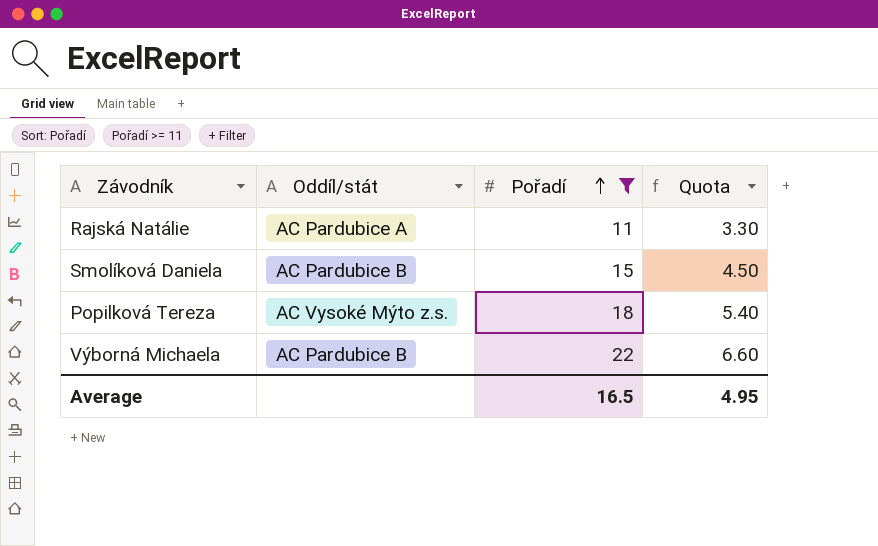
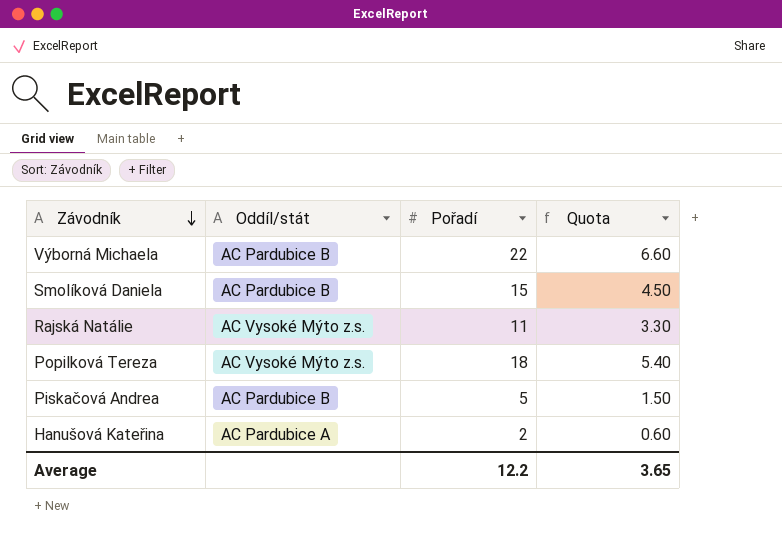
filter: Pořadí >= 11 -> none
row order: Pořadí ascending -> Závodník descending
Rajská Natálie | Oddíl/stát: AC Pardubice A -> AC Vysoké Mýto z.s.
Average | Pořadí: 16.5 -> 12.2
Average | Quota: 4.95 -> 3.65

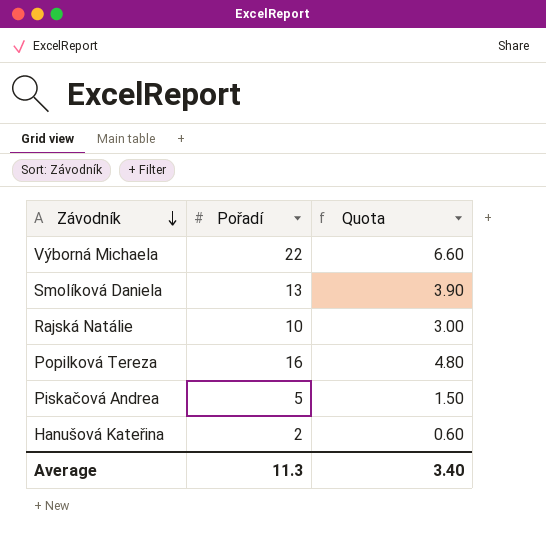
column Oddíl/stát | position: 2 -> none
Smolíková Daniela | Pořadí: 15 -> 13
Smolíková Daniela | Quota: 4.50 -> 3.90
Rajská Natálie | Pořadí: 11 -> 10
Rajská Natálie | Quota: 3.30 -> 3.00
Popilková Tereza | Pořadí: 18 -> 16
Popilková Tereza | Quota: 5.40 -> 4.80
Average | Pořadí: 12.2 -> 11.3
Average | Quota: 3.65 -> 3.40

